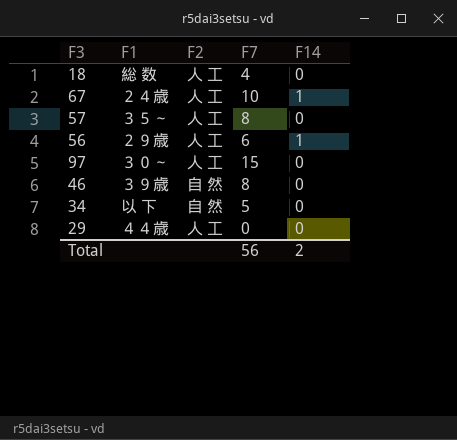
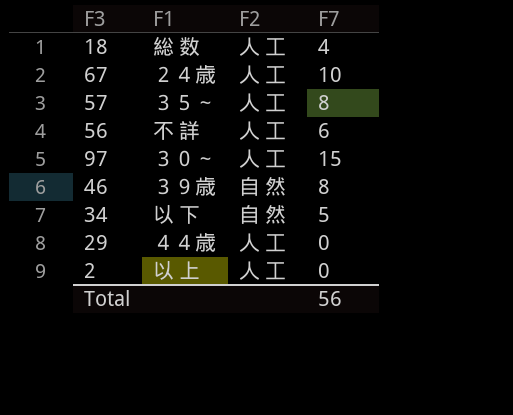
column F14 | position: 5 -> none
56 | F1: ２９歳 -> 不 詳
row 2: none -> 以 上 | 人 工 | 0

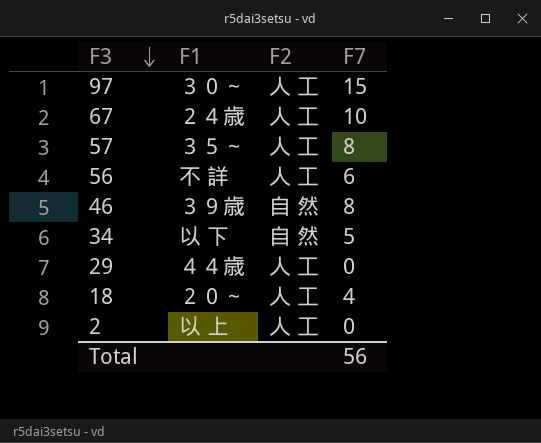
row order: none -> F3 descending
18 | F1: 総 数 -> ２０～

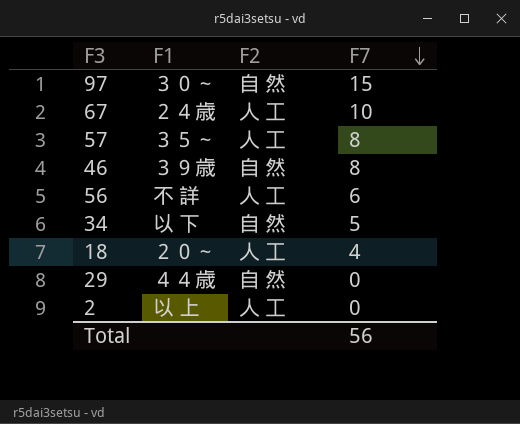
row order: F3 descending -> F7 descending
97 | F2: 人 工 -> 自 然
29 | F2: 人 工 -> 自 然

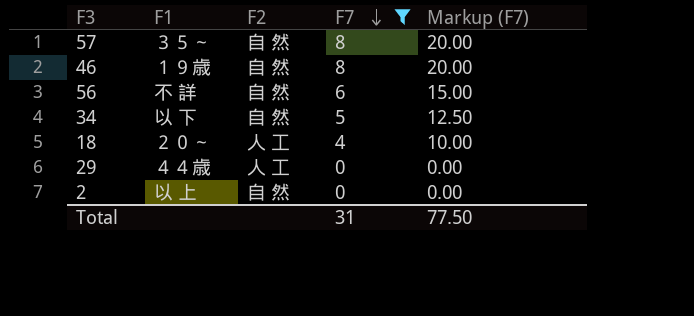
filter: none -> F7 <= 8
column Markup (F7) | formula: none -> [F7] * 2.5
57 | F2: 人 工 -> 自 然
46 | F1: ３９歳 -> １９歳
56 | F2: 人 工 -> 自 然
29 | F2: 自 然 -> 人 工
2 | F2: 人 工 -> 自 然
Total | F7: 56 -> 31

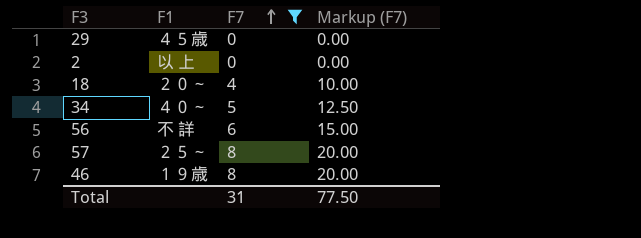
row order: F7 descending -> F7 ascending
column F2 | position: 3 -> none
29 | F1: ４４歳 -> ４５歳
34 | F1: 以 下 -> ４０～
57 | F1: ３５～ -> ２５～

